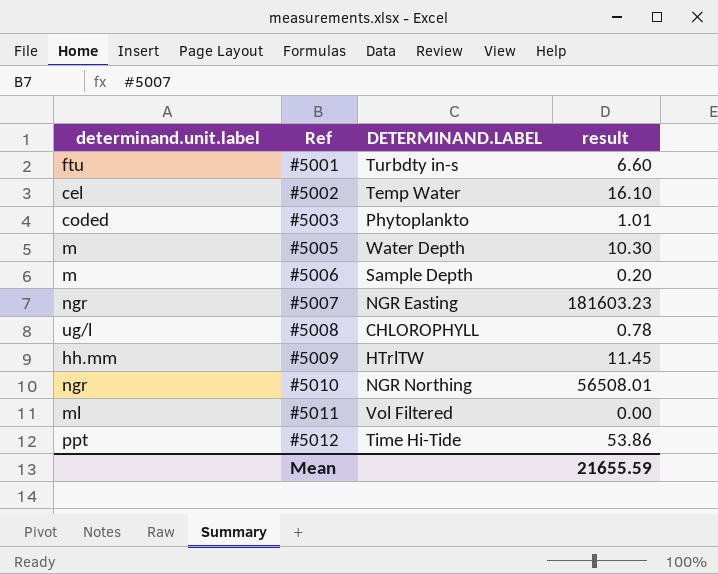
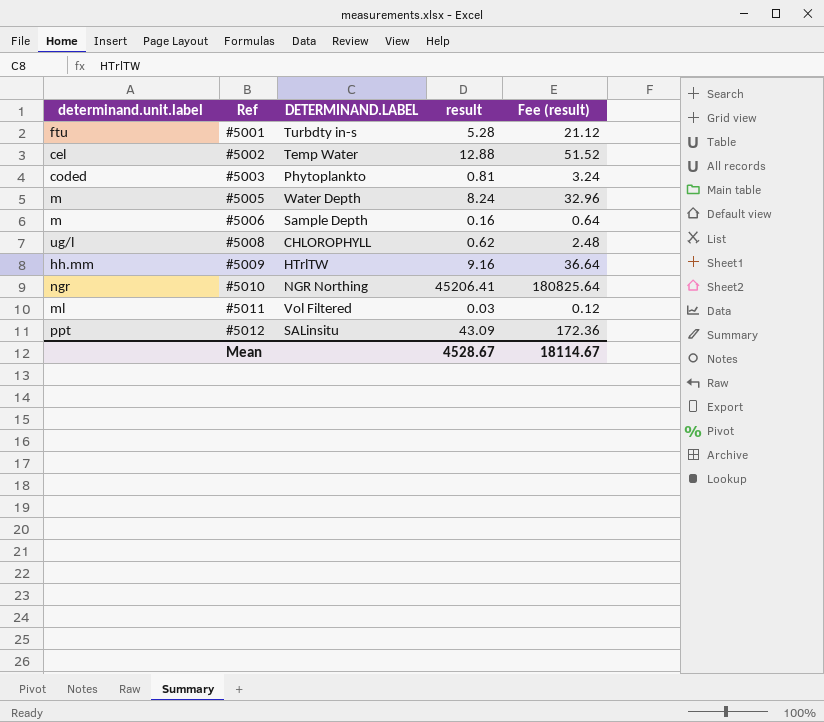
column Fee (result) | formula: none -> [result] * 4
row #5007: ngr | NGR Easting | 181603.23 -> none
#5001 | result: 6.60 -> 5.28
#5002 | result: 16.10 -> 12.88
#5003 | result: 1.01 -> 0.81
#5005 | result: 10.30 -> 8.24
#5006 | result: 0.20 -> 0.16
#5008 | result: 0.78 -> 0.62
#5009 | result: 11.45 -> 9.16
#5010 | result: 56508.01 -> 45206.41
#5011 | result: 0.00 -> 0.03
#5012 | DETERMINAND.LABEL: Time Hi-Tide -> SALinsitu
#5012 | result: 53.86 -> 43.09
Mean | result: 21655.59 -> 4528.67

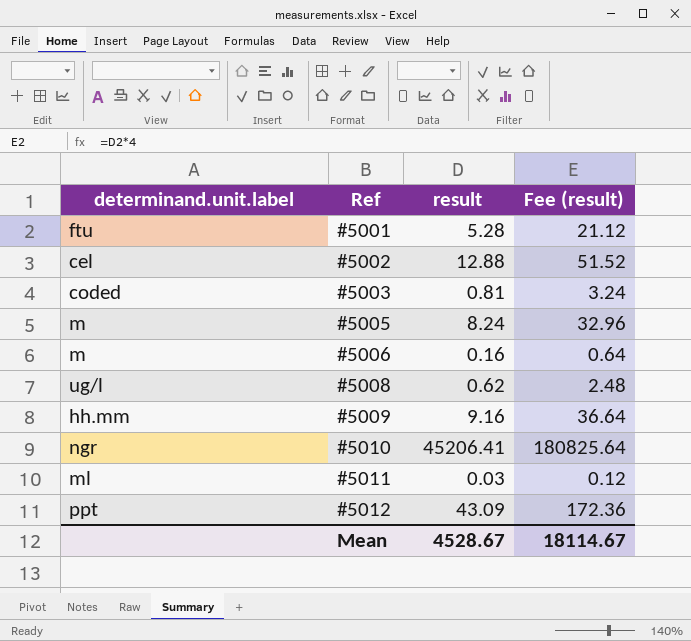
column DETERMINAND.LABEL | position: 3 -> none

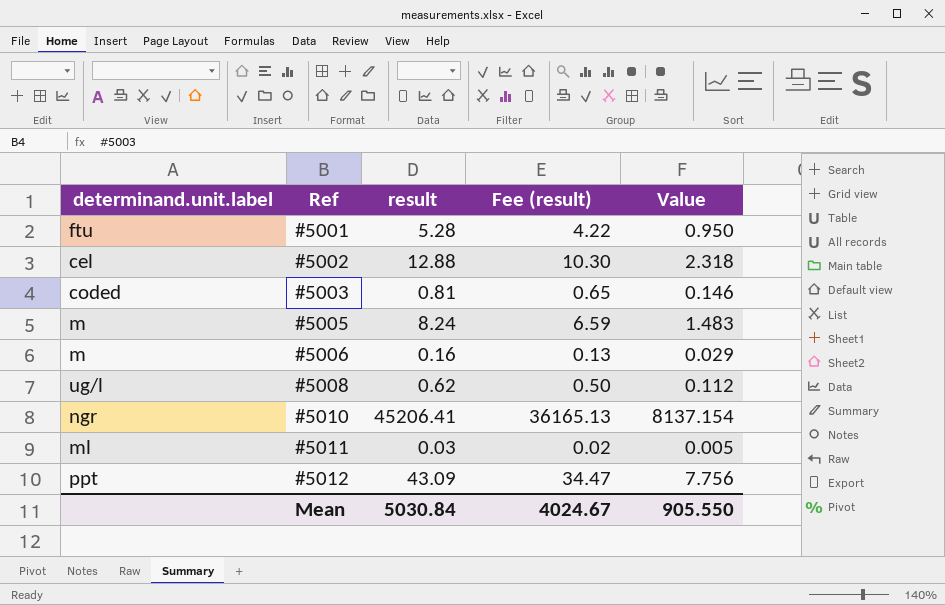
column Fee (result) | formula: [result] * 4 -> [result] * 0.8
column Value | formula: none -> [result] * 0.18
row #5009: hh.mm | 9.16 | 36.64 -> none
Mean | result: 4528.67 -> 5030.84
Mean | Fee (result): 18114.67 -> 4024.67

